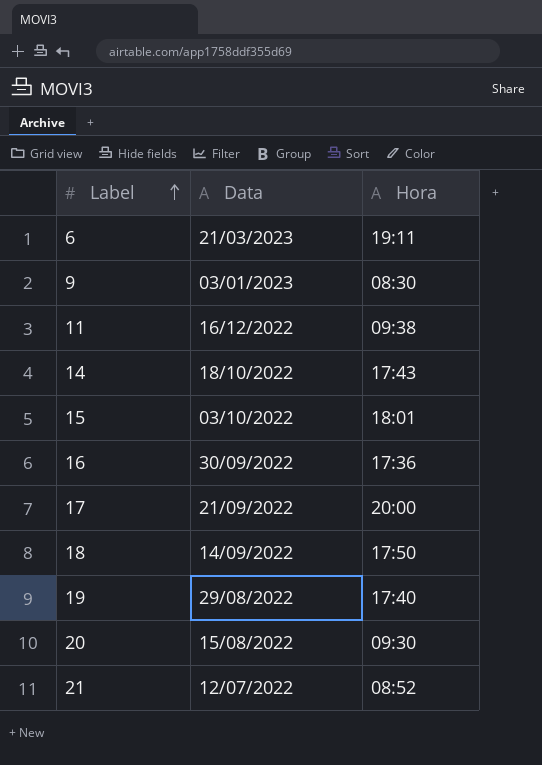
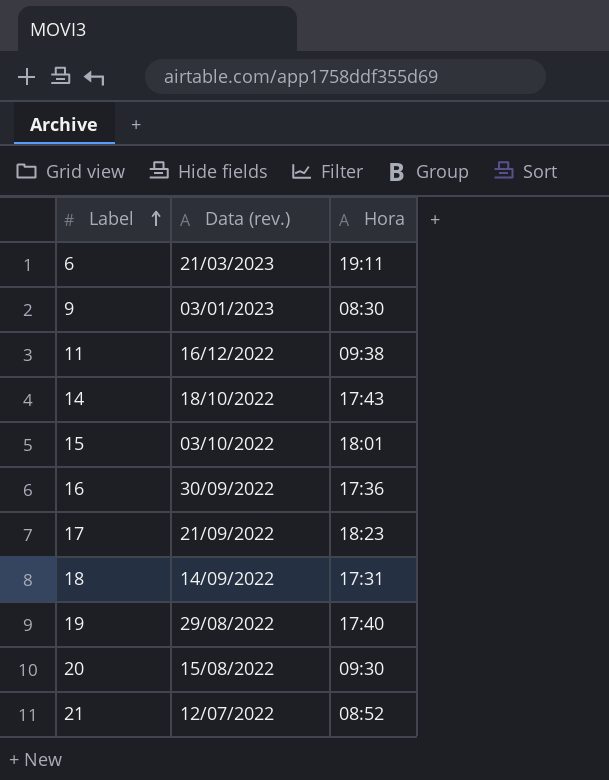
column name: Data -> Data (rev.)
17 | Hora: 20:00 -> 18:23
18 | Hora: 17:50 -> 17:31

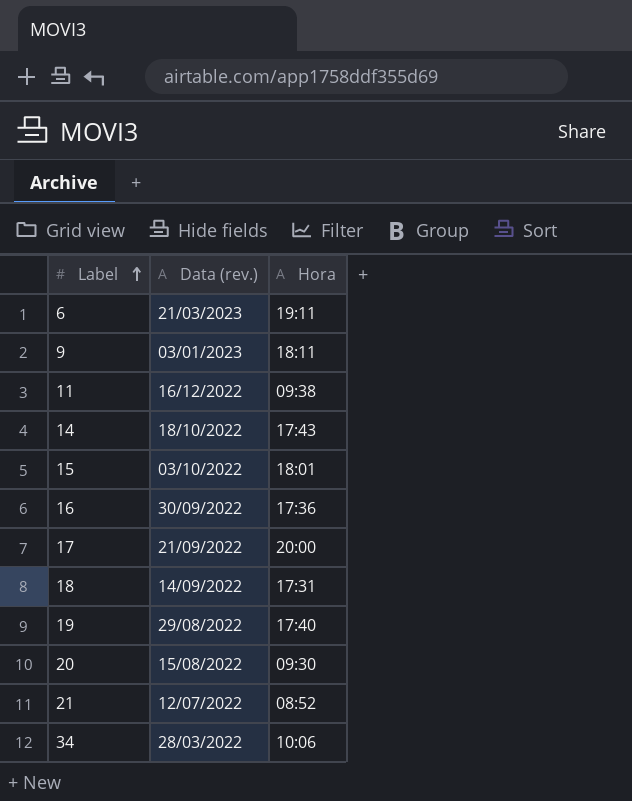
9 | Hora: 08:30 -> 18:11
17 | Hora: 18:23 -> 20:00
row 34: none -> 28/03/2022 | 10:06

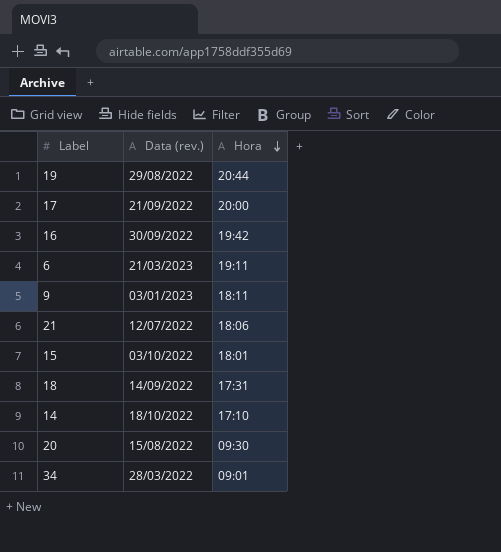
row order: Label ascending -> Hora descending
row 11: 16/12/2022 | 09:38 -> none
19 | Hora: 17:40 -> 20:44
16 | Hora: 17:36 -> 19:42
21 | Hora: 08:52 -> 18:06
14 | Hora: 17:43 -> 17:10
34 | Hora: 10:06 -> 09:01

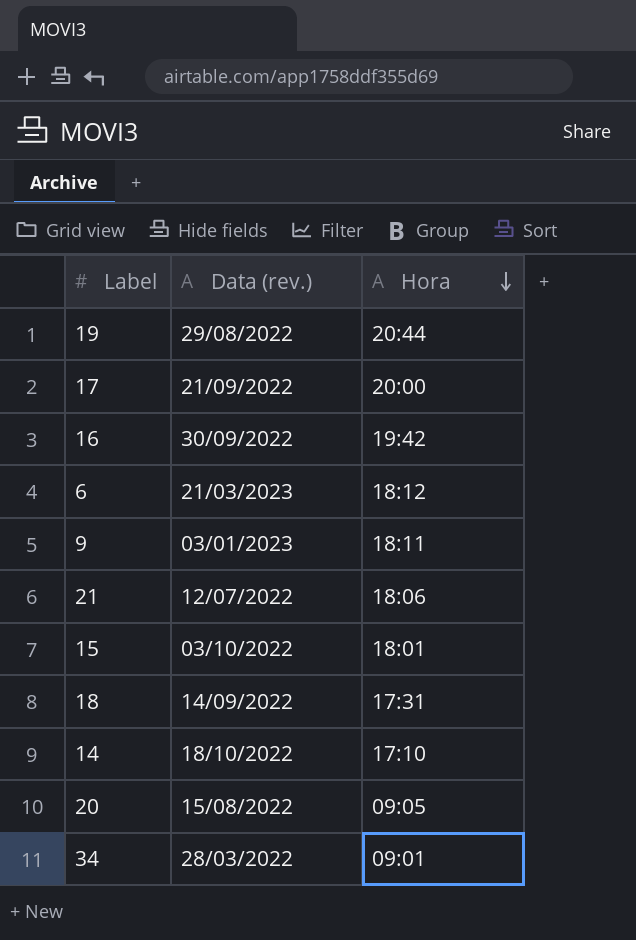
6 | Hora: 19:11 -> 18:12
20 | Hora: 09:30 -> 09:05

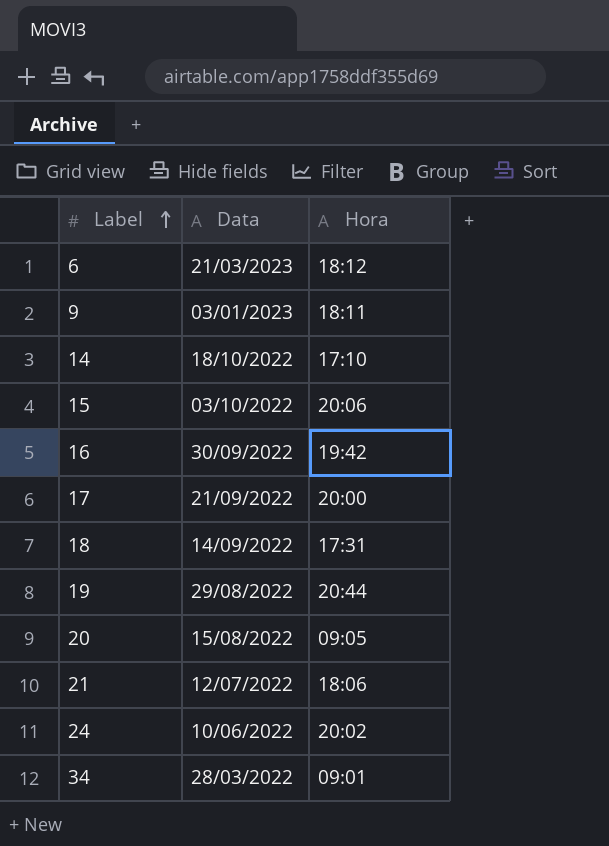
row order: Hora descending -> Label ascending
column name: Data (rev.) -> Data
15 | Hora: 18:01 -> 20:06
row 24: none -> 10/06/2022 | 20:02

